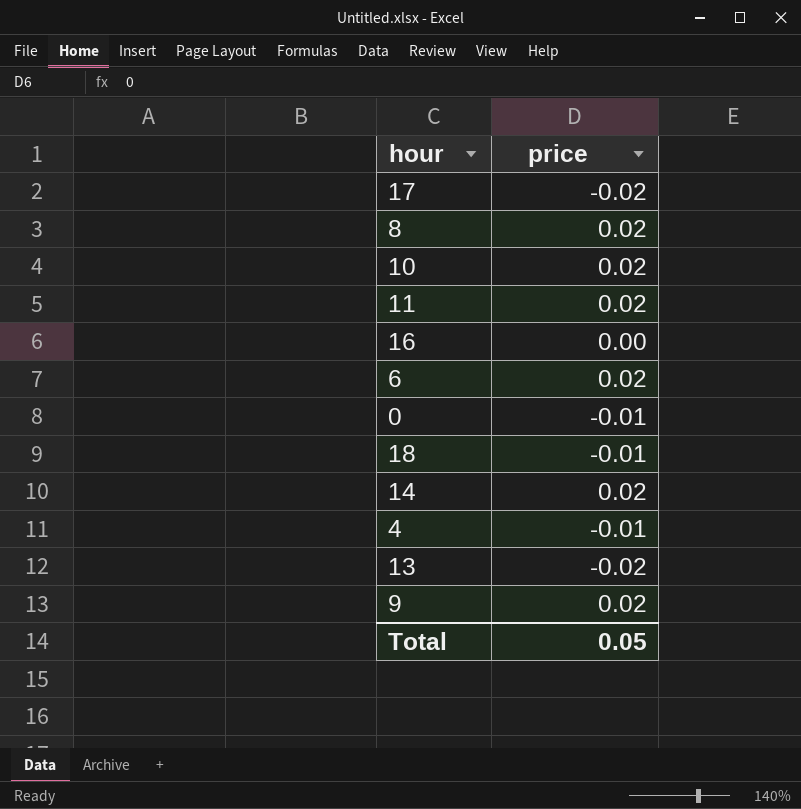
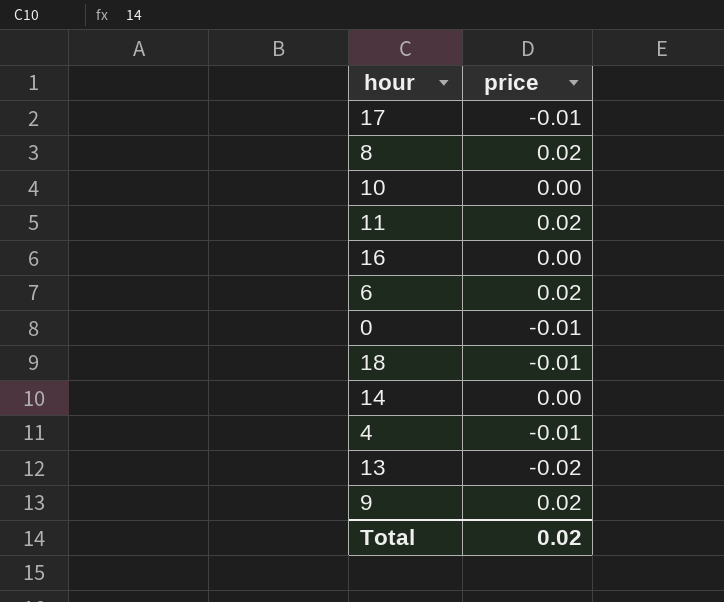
17 | price: -0.02 -> -0.01
10 | price: 0.02 -> 0.00
14 | price: 0.02 -> 0.00
Total | price: 0.05 -> 0.02

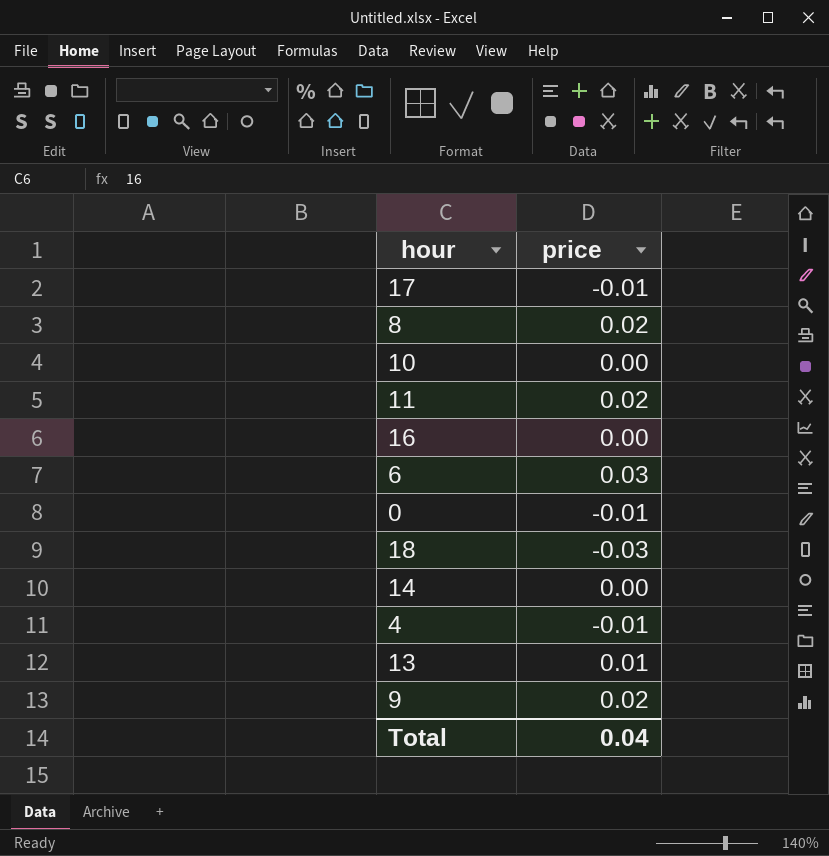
6 | price: 0.02 -> 0.03
18 | price: -0.01 -> -0.03
13 | price: -0.02 -> 0.01
Total | price: 0.02 -> 0.04

